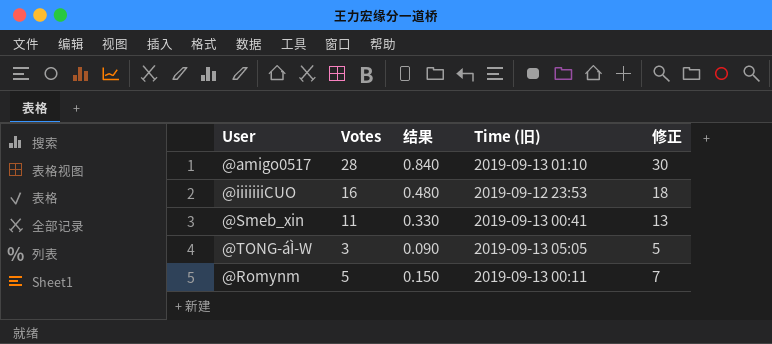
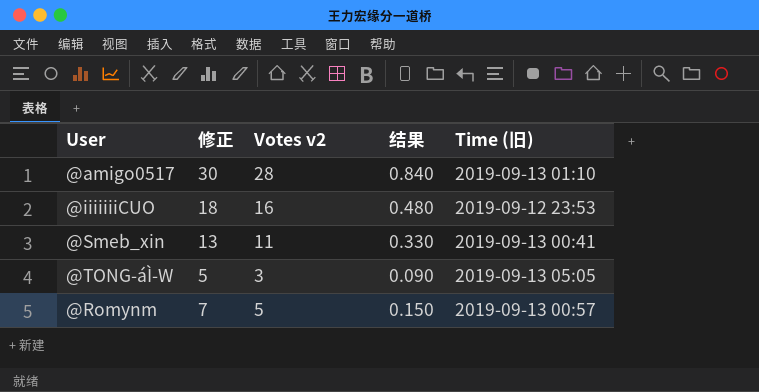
column 修正 | position: 5 -> 2
column name: Votes -> Votes v2
@Romynm | Time (旧): 2019-09-13 00:11 -> 2019-09-13 00:57

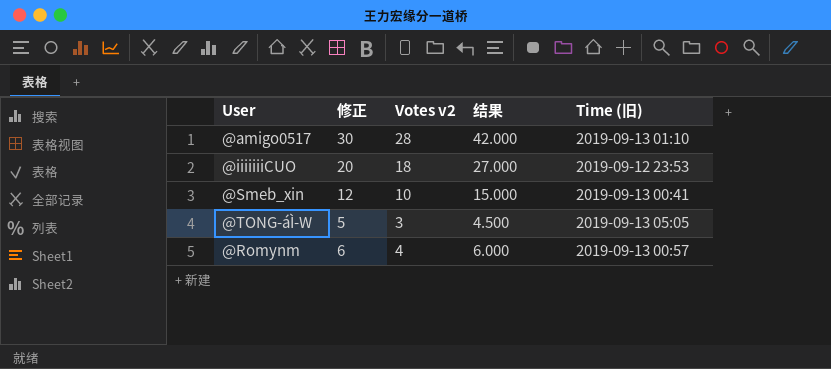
column 结果 | formula: [Votes v2] * 0.03 -> [Votes v2] * 1.5
@iiiiiiiCUO | 修正: 18 -> 20
@iiiiiiiCUO | Votes v2: 16 -> 18
@Smeb_xin | 修正: 13 -> 12
@Smeb_xin | Votes v2: 11 -> 10
@Romynm | 修正: 7 -> 6
@Romynm | Votes v2: 5 -> 4

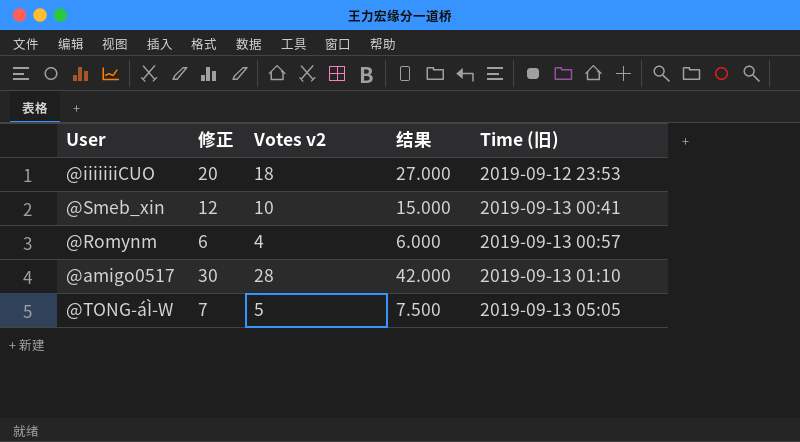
row order: none -> Time (旧) ascending
@TONG-áÌ-W | 修正: 5 -> 7
@TONG-áÌ-W | Votes v2: 3 -> 5
@TONG-áÌ-W | 结果: 4.500 -> 7.500

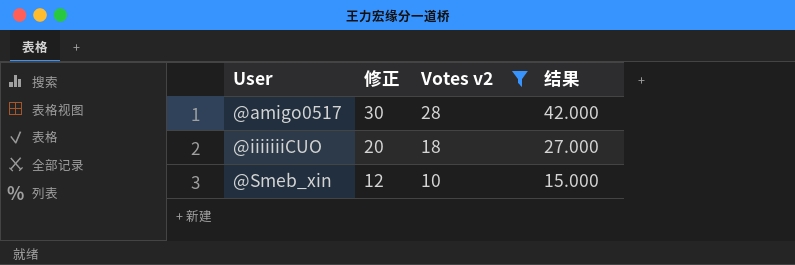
filter: none -> Votes v2 >= 10
row order: Time (旧) ascending -> User ascending
column Time (旧) | position: 5 -> none

